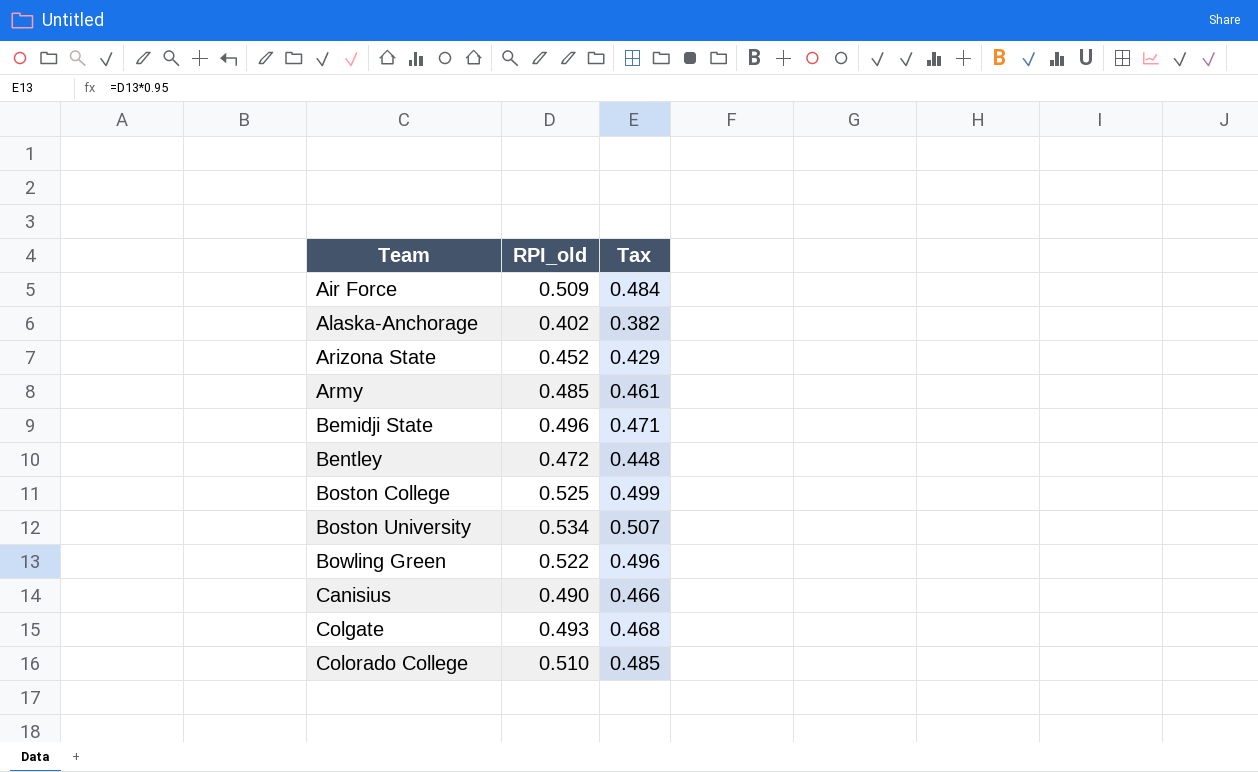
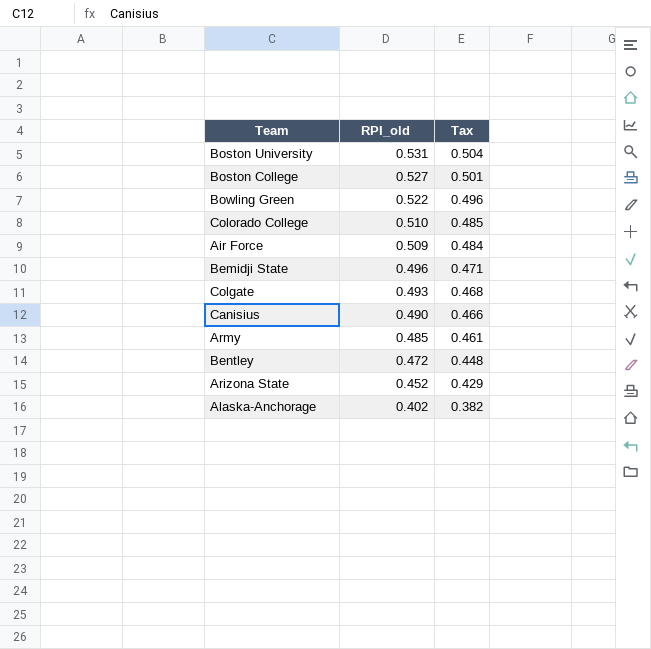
row order: Team ascending -> RPI_old descending
Boston University | RPI_old: 0.534 -> 0.531
Boston University | Tax: 0.507 -> 0.504
Boston College | RPI_old: 0.525 -> 0.527
Boston College | Tax: 0.499 -> 0.501

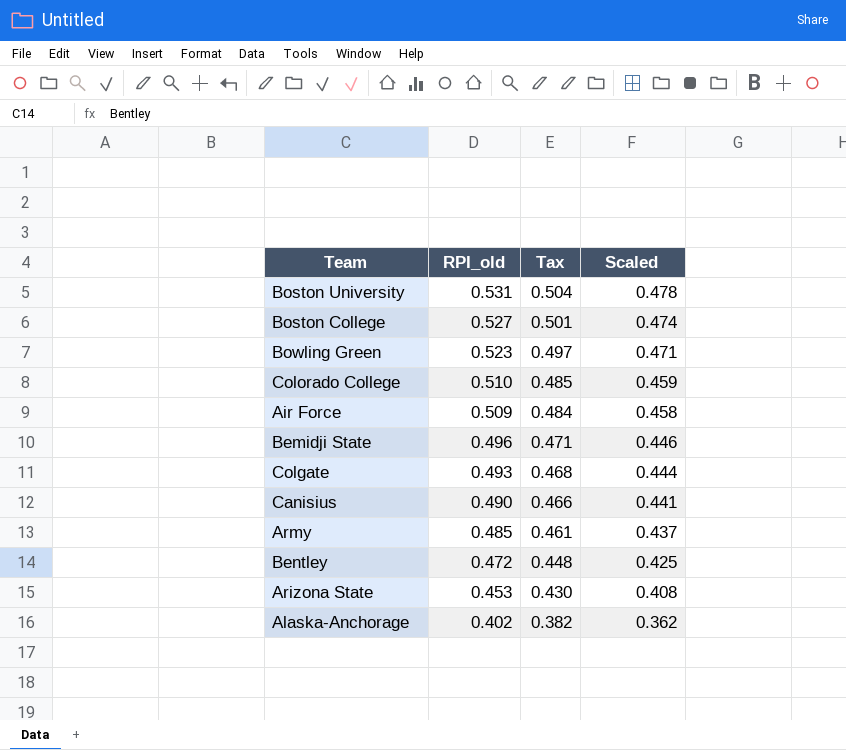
column Scaled | formula: none -> [RPI_old] * 0.9
Bowling Green | RPI_old: 0.522 -> 0.523
Bowling Green | Tax: 0.496 -> 0.497
Arizona State | RPI_old: 0.452 -> 0.453
Arizona State | Tax: 0.429 -> 0.430

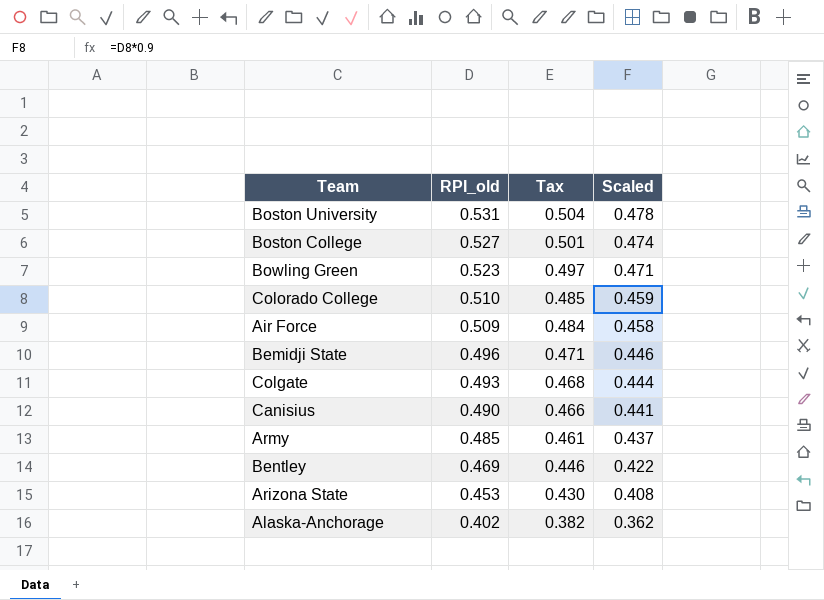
Bentley | RPI_old: 0.472 -> 0.469
Bentley | Tax: 0.448 -> 0.446
Bentley | Scaled: 0.425 -> 0.422

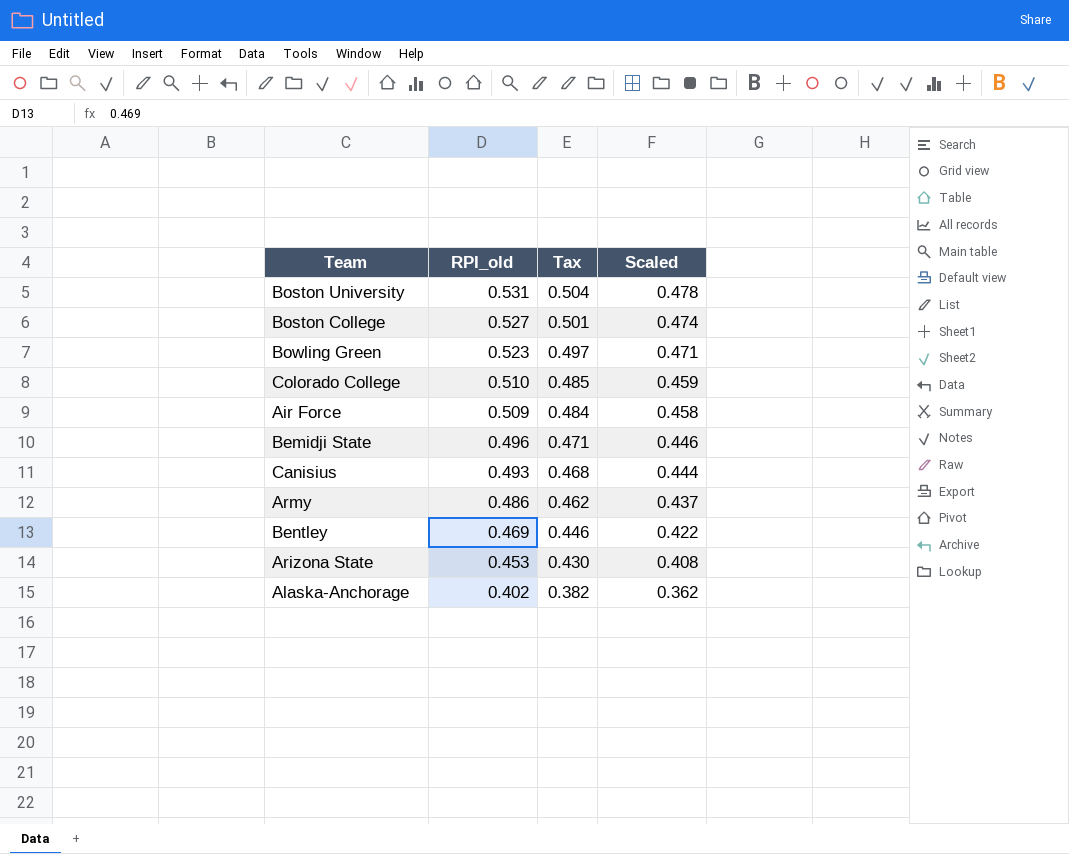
row Colgate: 0.493 | 0.468 | 0.444 -> none
Canisius | RPI_old: 0.490 -> 0.493
Canisius | Tax: 0.466 -> 0.468
Canisius | Scaled: 0.441 -> 0.444
Army | RPI_old: 0.485 -> 0.486
Army | Tax: 0.461 -> 0.462

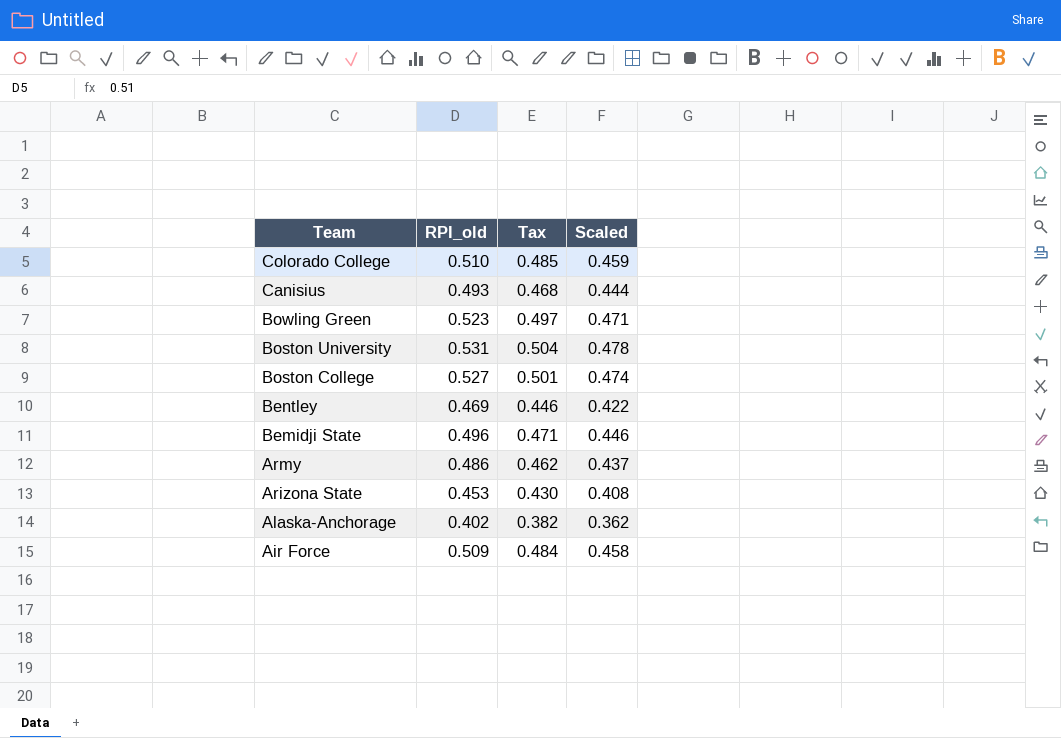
row order: RPI_old descending -> Team descending

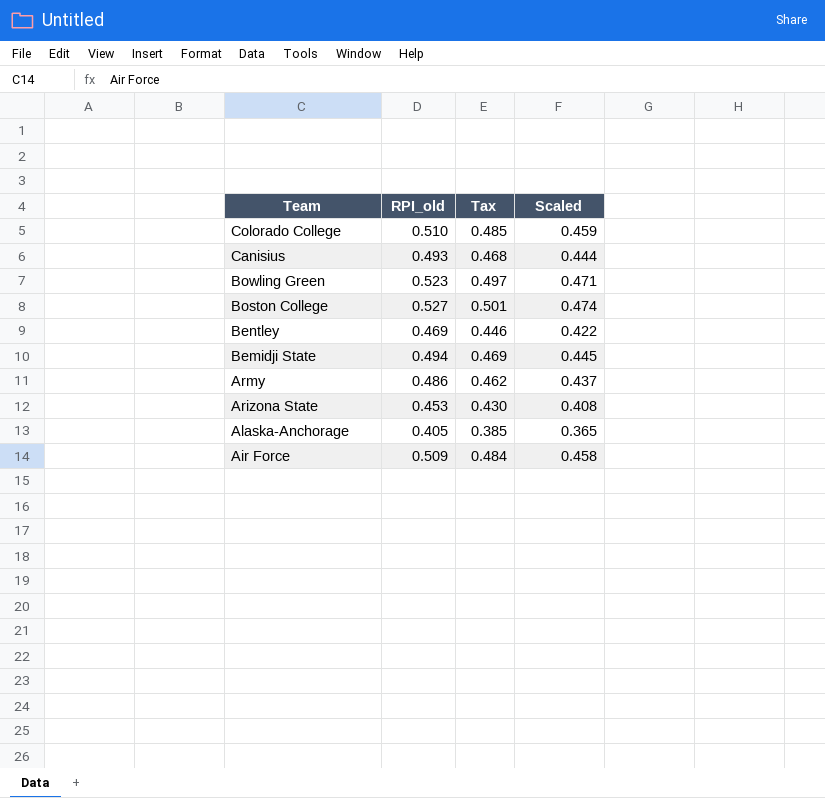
row Boston University: 0.531 | 0.504 | 0.478 -> none
Bemidji State | RPI_old: 0.496 -> 0.494
Bemidji State | Tax: 0.471 -> 0.469
Bemidji State | Scaled: 0.446 -> 0.445
Alaska-Anchorage | RPI_old: 0.402 -> 0.405
Alaska-Anchorage | Tax: 0.382 -> 0.385
Alaska-Anchorage | Scaled: 0.362 -> 0.365

